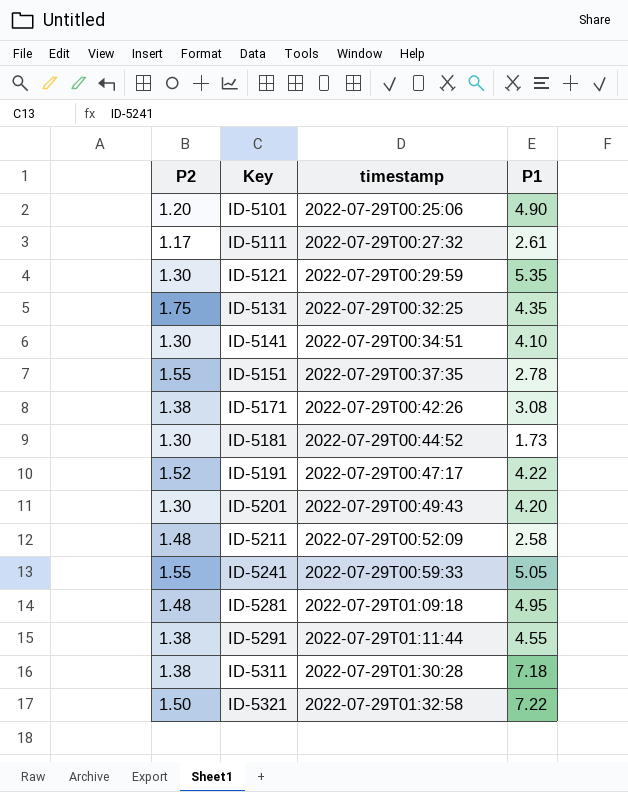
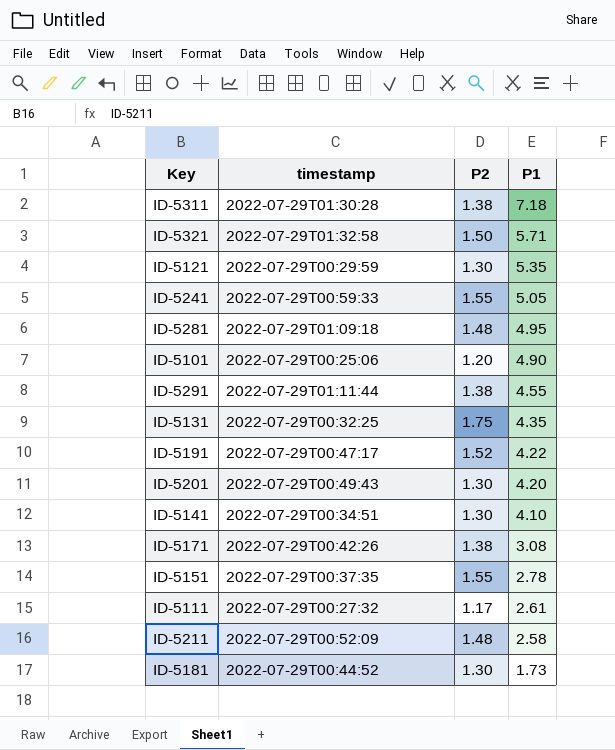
row order: Key ascending -> P1 descending
column P2 | position: 1 -> 3
ID-5321 | P1: 7.22 -> 5.71

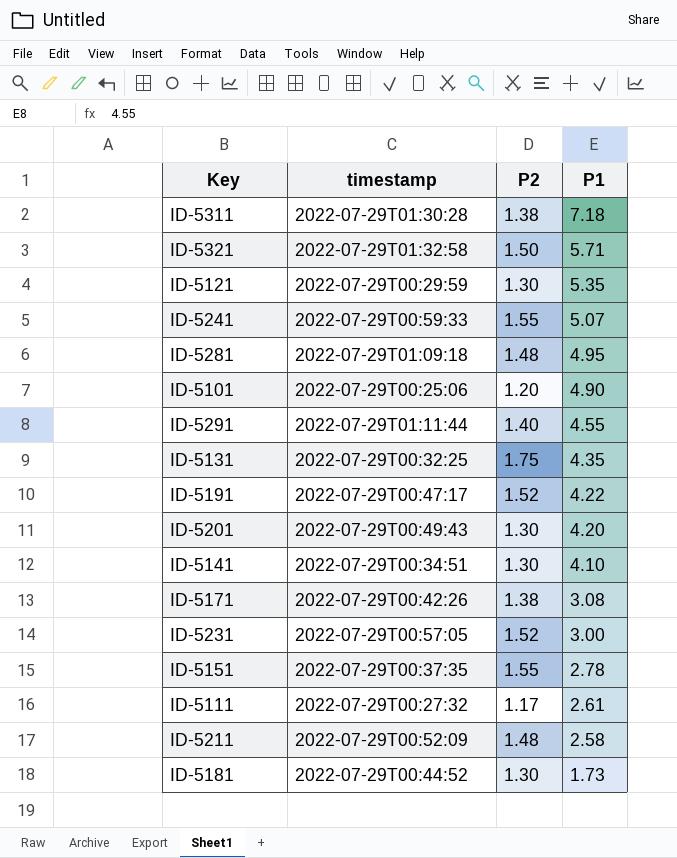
ID-5241 | P1: 5.05 -> 5.07
ID-5291 | P2: 1.38 -> 1.40
row ID-5231: none -> 2022-07-29T00:57:05 | 1.52 | 3.00

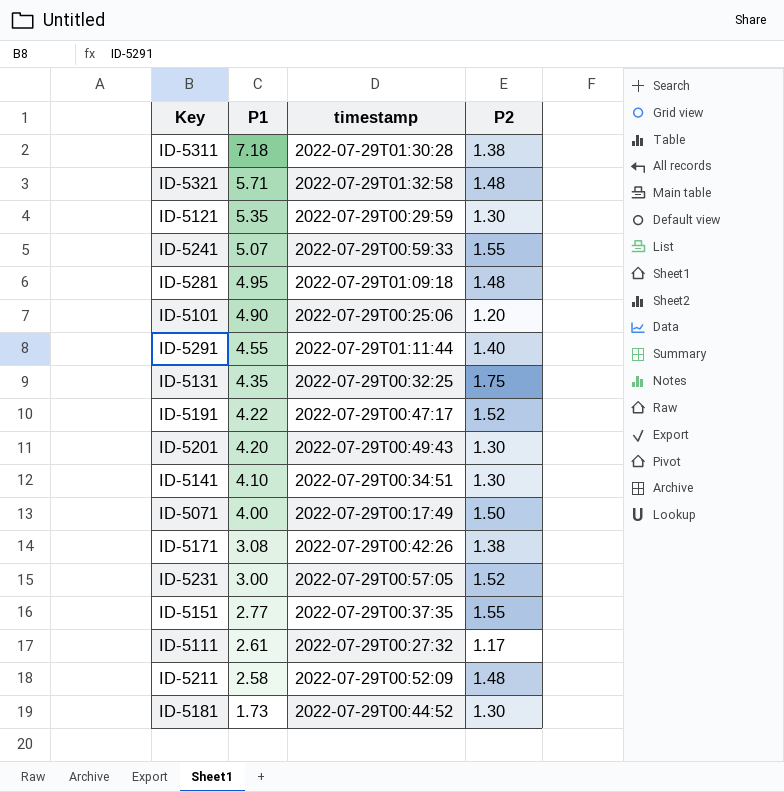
column P1 | position: 4 -> 2
ID-5321 | P2: 1.50 -> 1.48
row ID-5071: none -> 4.00 | 2022-07-29T00:17:49 | 1.50
ID-5151 | P1: 2.78 -> 2.77

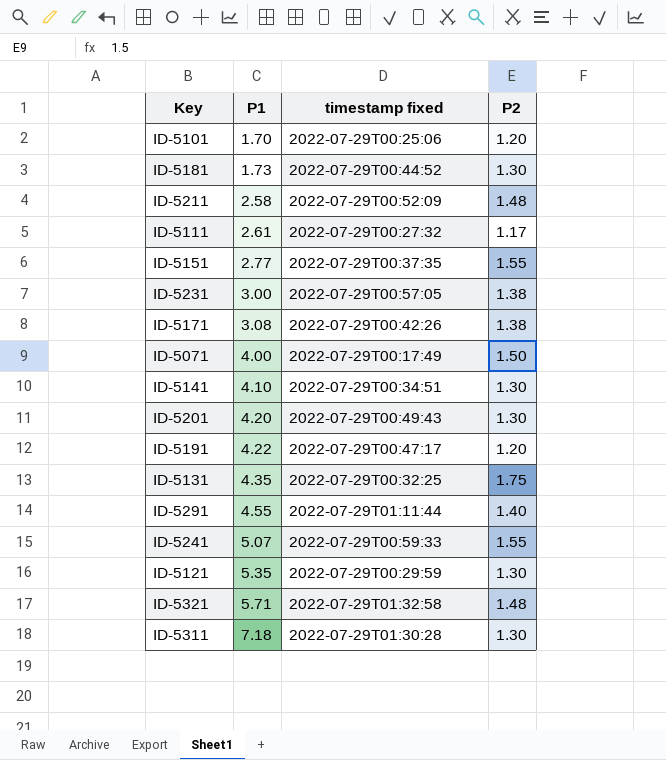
row order: P1 descending -> P1 ascending
column name: timestamp -> timestamp fixed
row ID-5281: 4.95 | 2022-07-29T01:09:18 | 1.48 -> none
ID-5101 | P1: 4.90 -> 1.70
ID-5231 | P2: 1.52 -> 1.38
ID-5191 | P2: 1.52 -> 1.20
ID-5311 | P2: 1.38 -> 1.30

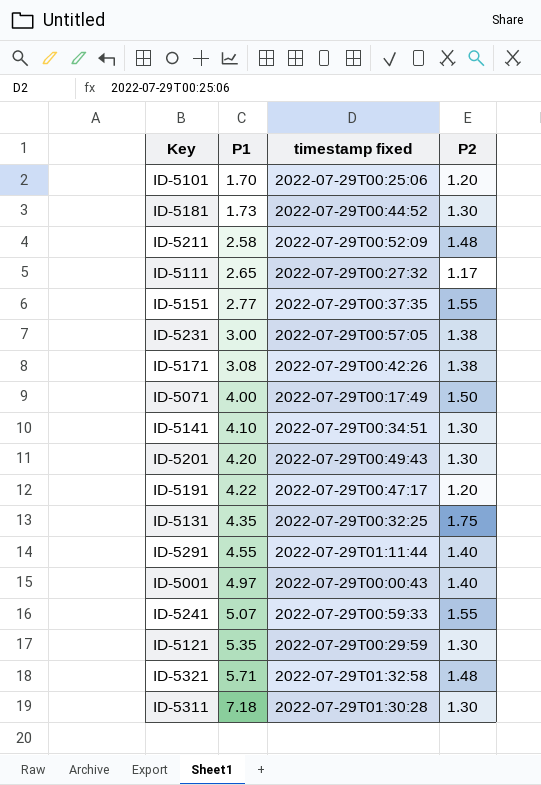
ID-5111 | P1: 2.61 -> 2.65
row ID-5001: none -> 4.97 | 2022-07-29T00:00:43 | 1.40

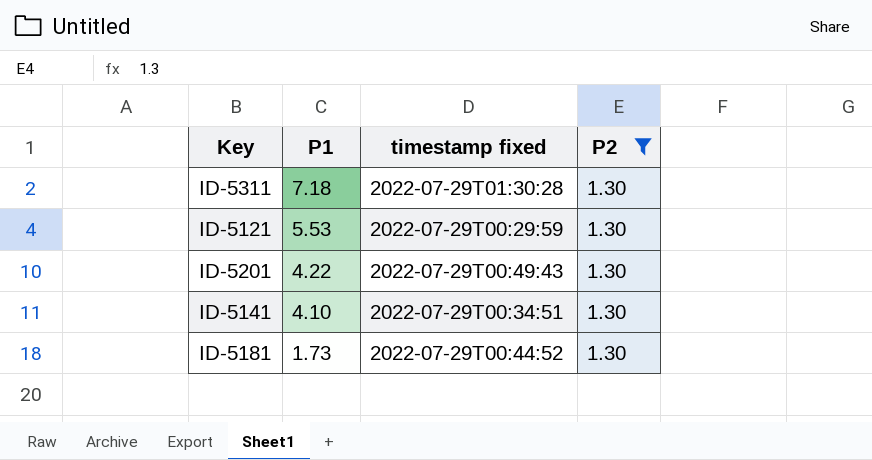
filter: none -> P2 = 1.30
row order: P1 ascending -> P1 descending
ID-5121 | P1: 5.35 -> 5.53
ID-5201 | P1: 4.20 -> 4.22

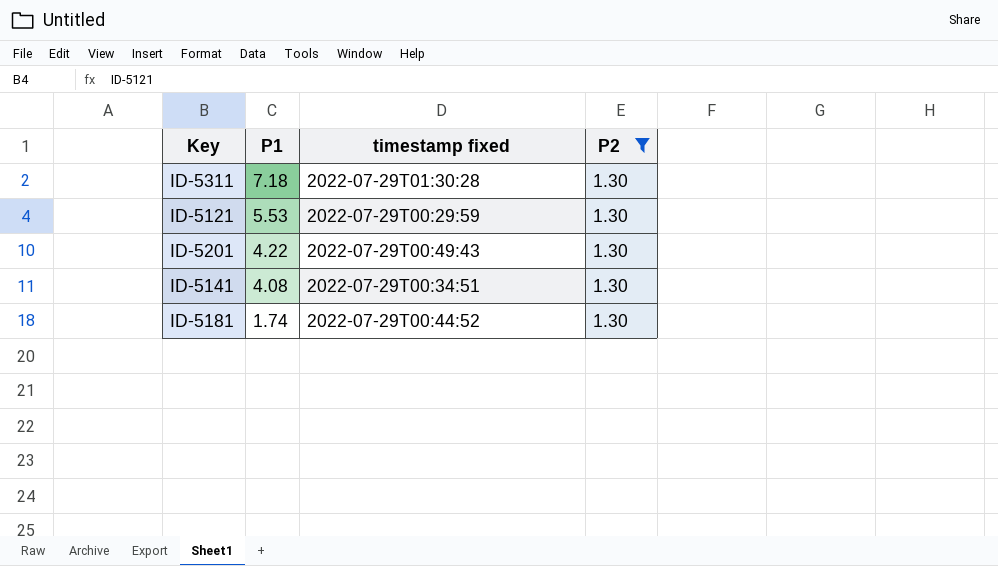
ID-5141 | P1: 4.10 -> 4.08
ID-5181 | P1: 1.73 -> 1.74

